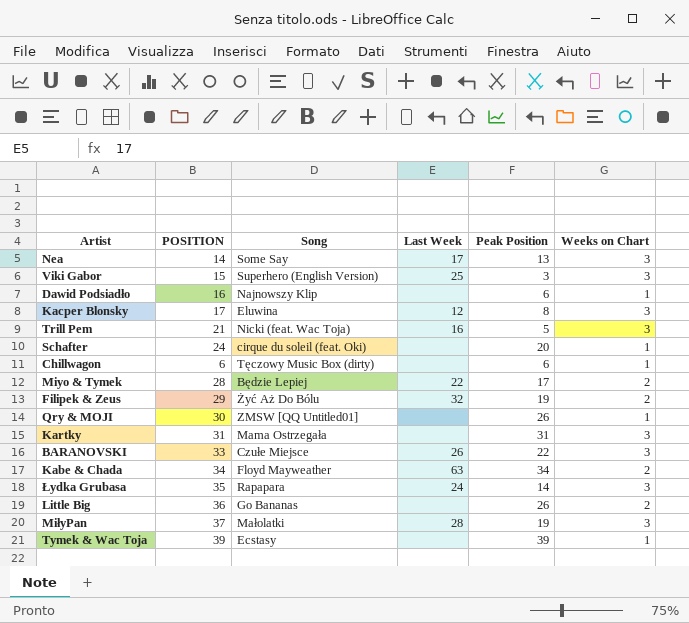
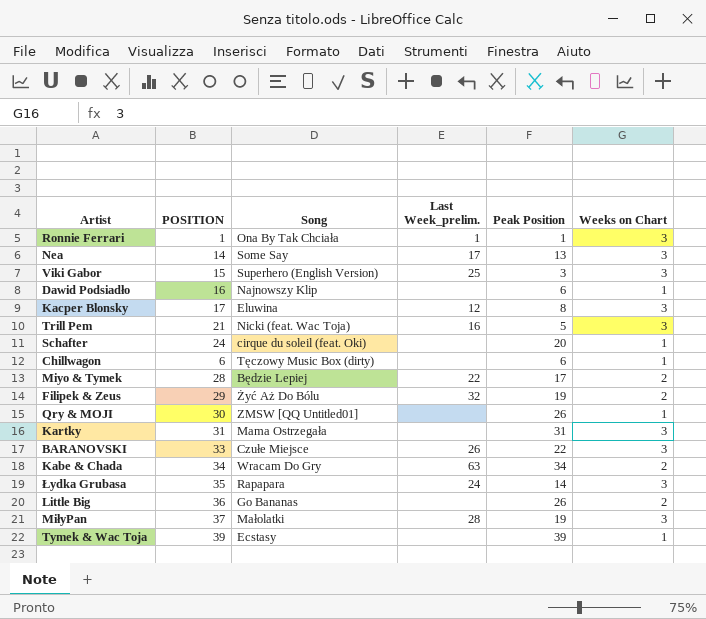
column name: Last Week -> Last Week_prelim.
row Ronnie Ferrari: none -> 1 | Ona By Tak Chciała | 1 | 1 | 3
Kabe & Chada | Song: Floyd Mayweather -> Wracam Do Gry

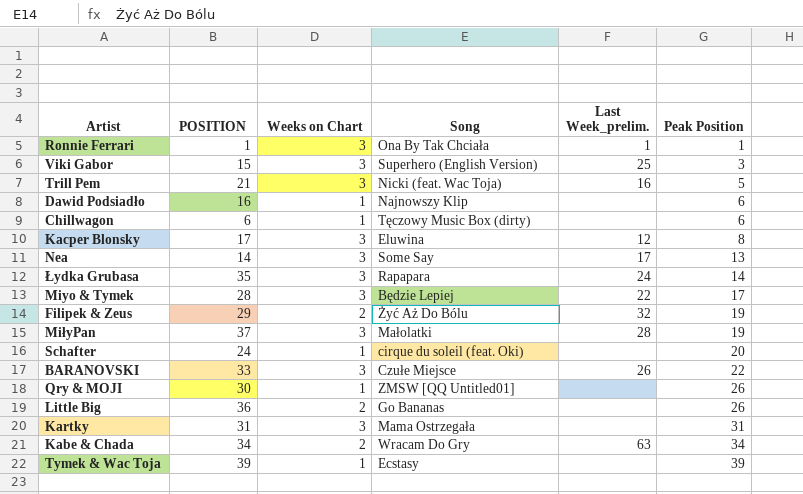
row order: none -> Peak Position ascending
column Weeks on Chart | position: 6 -> 3
Miyo & Tymek | Weeks on Chart: 2 -> 3

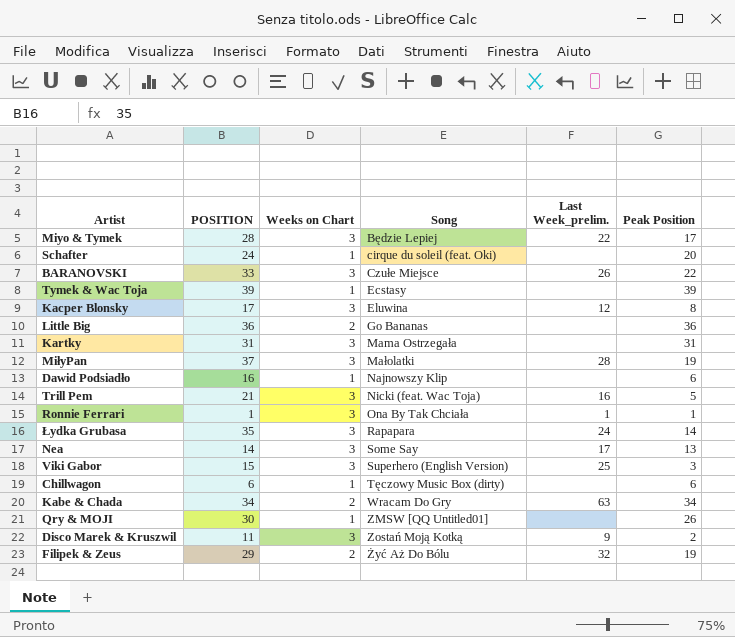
row order: Peak Position ascending -> Song ascending
Little Big | Peak Position: 26 -> 36
row Disco Marek & Kruszwil: none -> 11 | 3 | Zostań Moją Kotką | 9 | 2

